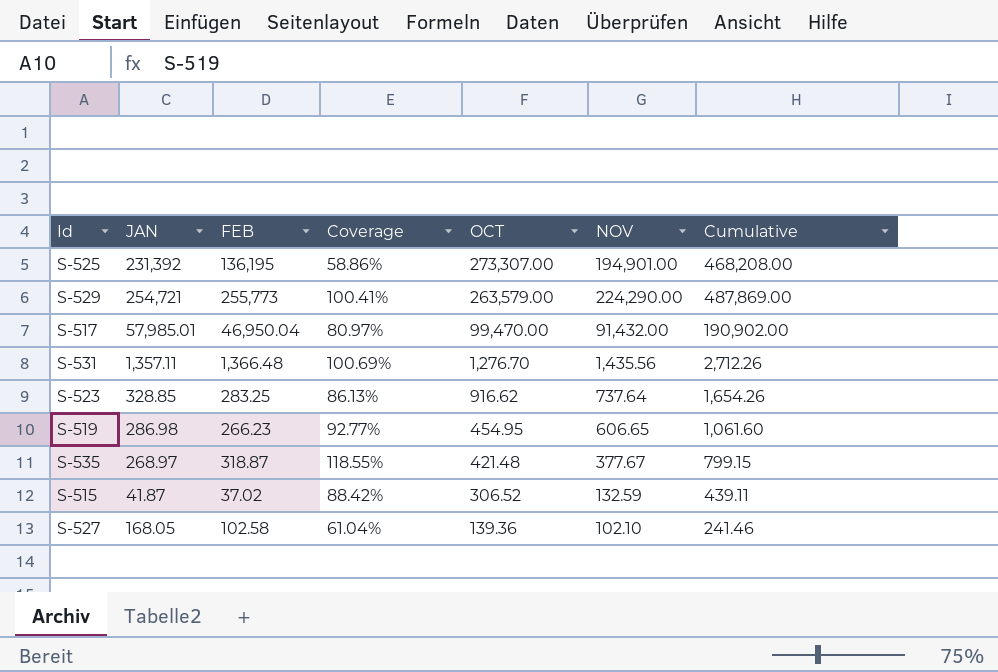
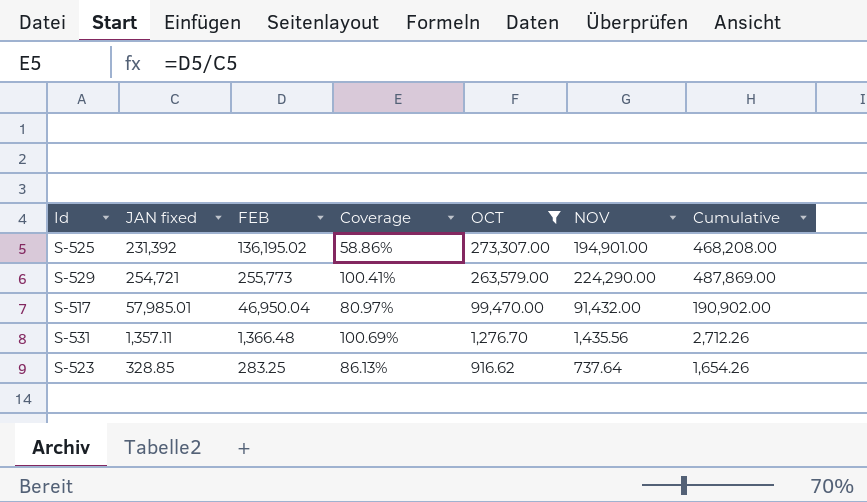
filter: none -> OCT >= 916.62
column name: JAN -> JAN fixed
S-525 | FEB: 136,195 -> 136,195.02

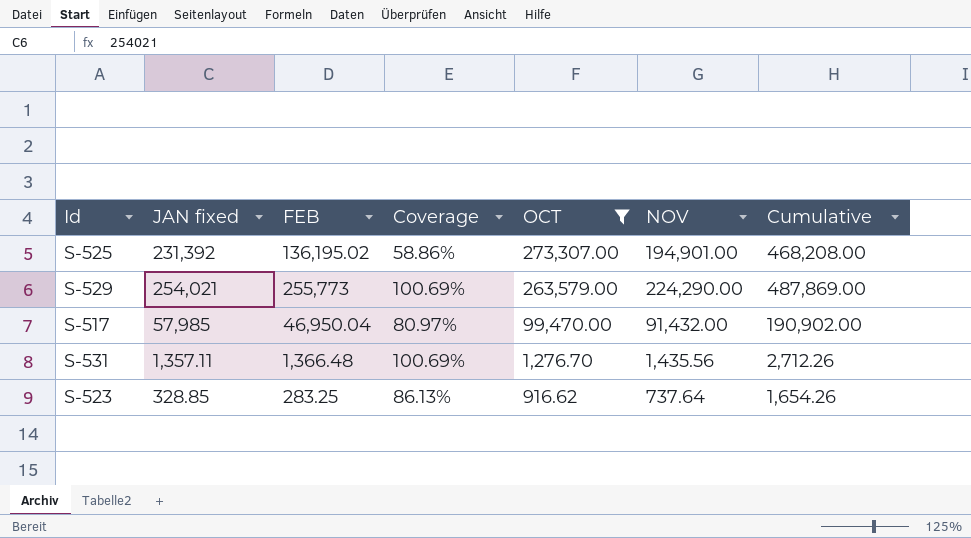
S-529 | JAN fixed: 254,721 -> 254,021
S-529 | Coverage: 100.41% -> 100.69%
S-517 | JAN fixed: 57,985.01 -> 57,985

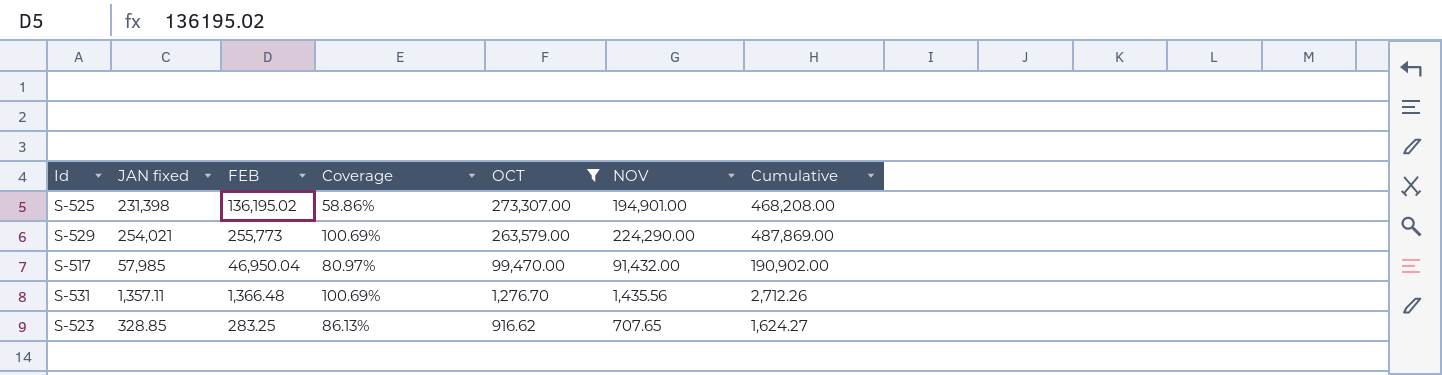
S-525 | JAN fixed: 231,392 -> 231,398
S-523 | NOV: 737.64 -> 707.65
S-523 | Cumulative: 1,654.26 -> 1,624.27

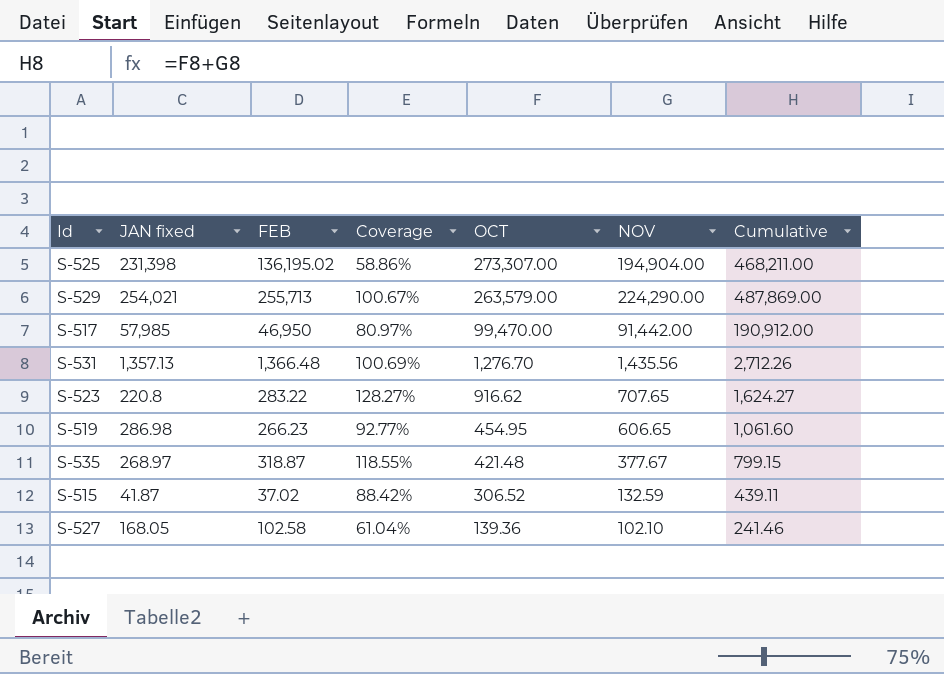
filter: OCT >= 916.62 -> none
S-525 | NOV: 194,901.00 -> 194,904.00
S-525 | Cumulative: 468,208.00 -> 468,211.00
S-529 | FEB: 255,773 -> 255,713
S-529 | Coverage: 100.69% -> 100.67%
S-517 | FEB: 46,950.04 -> 46,950
S-517 | NOV: 91,432.00 -> 91,442.00
S-517 | Cumulative: 190,902.00 -> 190,912.00
S-531 | JAN fixed: 1,357.11 -> 1,357.13
S-523 | JAN fixed: 328.85 -> 220.8
S-523 | FEB: 283.25 -> 283.22
S-523 | Coverage: 86.13% -> 128.27%

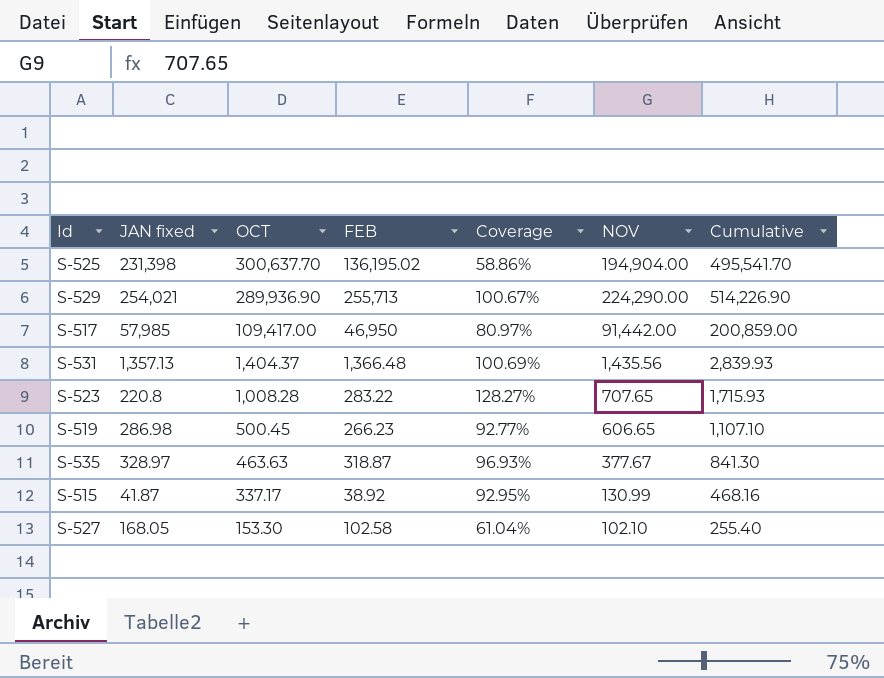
column OCT | position: 5 -> 3
S-525 | OCT: 273,307.00 -> 300,637.70
S-525 | Cumulative: 468,211.00 -> 495,541.70
S-529 | OCT: 263,579.00 -> 289,936.90
S-529 | Cumulative: 487,869.00 -> 514,226.90
S-517 | OCT: 99,470.00 -> 109,417.00
S-517 | Cumulative: 190,912.00 -> 200,859.00
S-531 | OCT: 1,276.70 -> 1,404.37
S-531 | Cumulative: 2,712.26 -> 2,839.93
S-523 | OCT: 916.62 -> 1,008.28
S-523 | Cumulative: 1,624.27 -> 1,715.93
S-519 | OCT: 454.95 -> 500.45
S-519 | Cumulative: 1,061.60 -> 1,107.10
S-535 | JAN fixed: 268.97 -> 328.97
S-535 | OCT: 421.48 -> 463.63
S-535 | Coverage: 118.55% -> 96.93%
S-535 | Cumulative: 799.15 -> 841.30
S-515 | OCT: 306.52 -> 337.17
S-515 | FEB: 37.02 -> 38.92
S-515 | Coverage: 88.42% -> 92.95%
S-515 | NOV: 132.59 -> 130.99
S-515 | Cumulative: 439.11 -> 468.16
S-527 | OCT: 139.36 -> 153.30
S-527 | Cumulative: 241.46 -> 255.40

